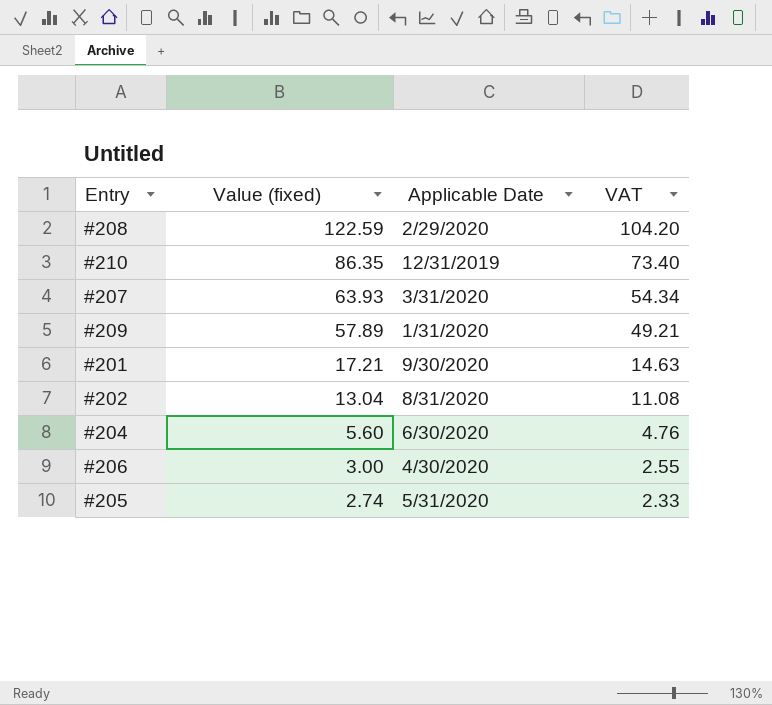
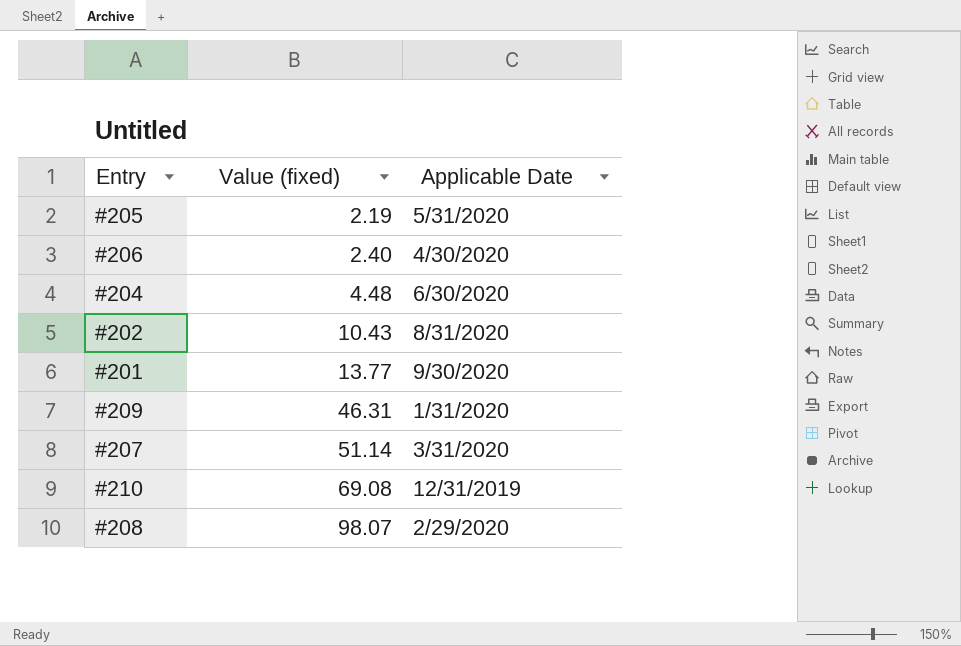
row order: Value (fixed) descending -> Value (fixed) ascending
column VAT | formula: [Value (fixed)] * 0.85 -> none
#205 | Value (fixed): 2.74 -> 2.19
#206 | Value (fixed): 3.00 -> 2.40
#204 | Value (fixed): 5.60 -> 4.48
#202 | Value (fixed): 13.04 -> 10.43
#201 | Value (fixed): 17.21 -> 13.77
#209 | Value (fixed): 57.89 -> 46.31
#207 | Value (fixed): 63.93 -> 51.14
#210 | Value (fixed): 86.35 -> 69.08
#208 | Value (fixed): 122.59 -> 98.07

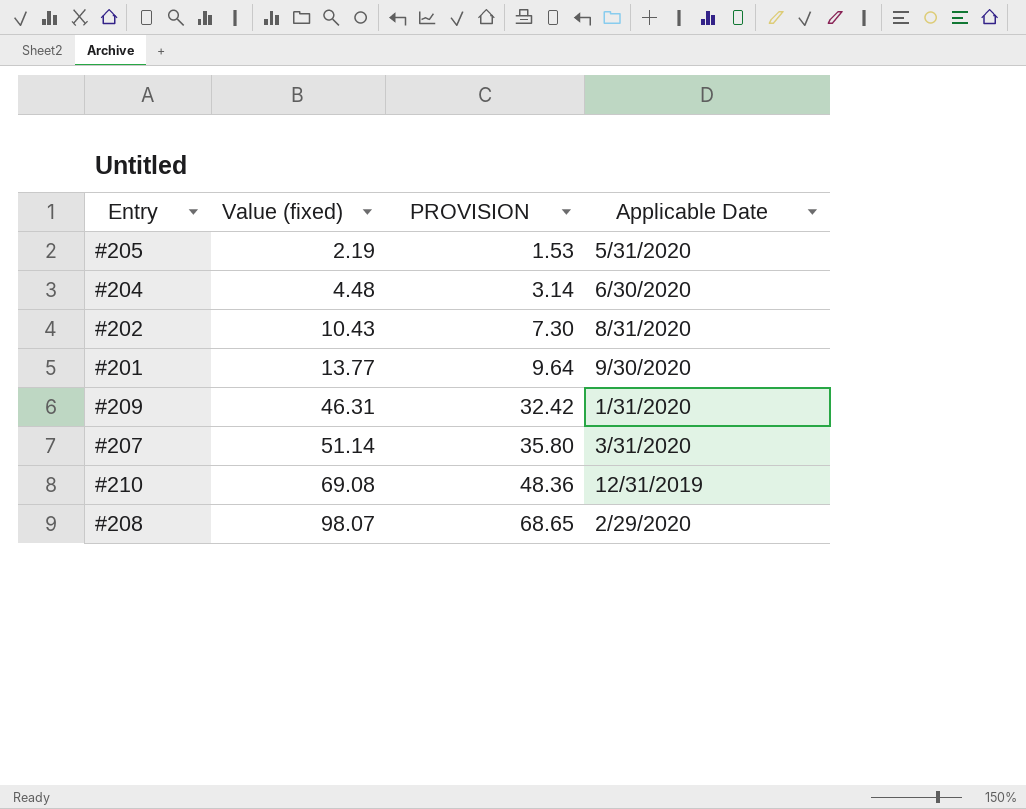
column PROVISION | formula: none -> [Value (fixed)] * 0.7
row #206: 2.40 | 4/30/2020 -> none

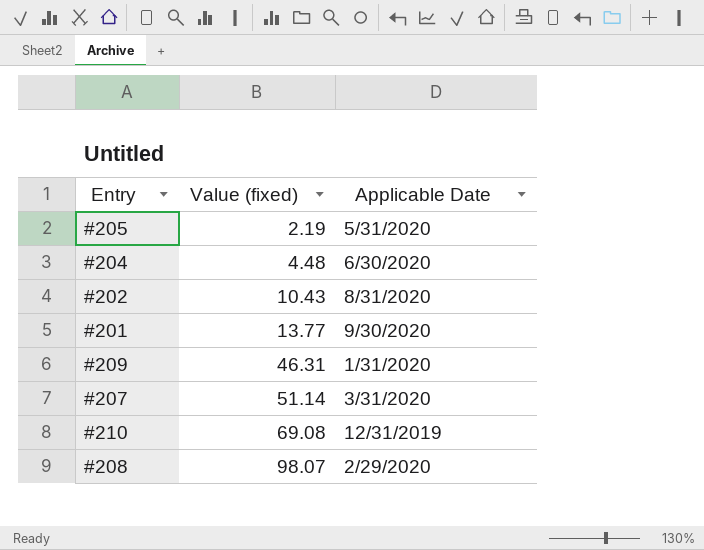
column PROVISION | formula: [Value (fixed)] * 0.7 -> none

